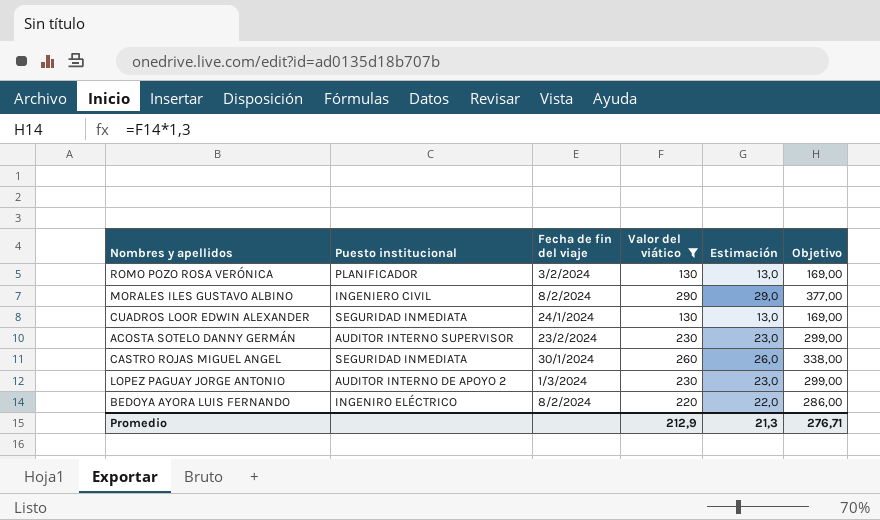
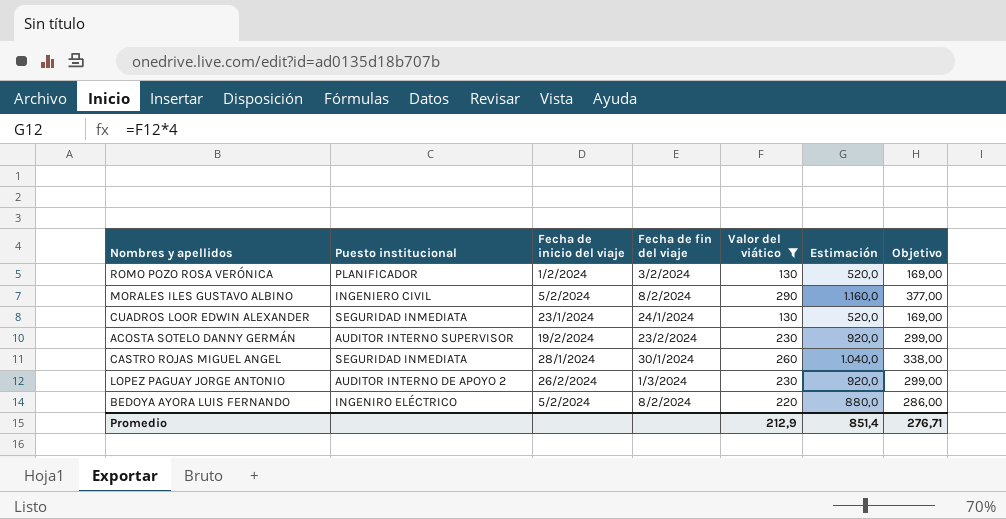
column Fecha de inicio del viaje | position: none -> 3
column Estimación | formula: [Valor del viático] * 0,1 -> [Valor del viático] * 4
Promedio | Estimación: 21,3 -> 851,4

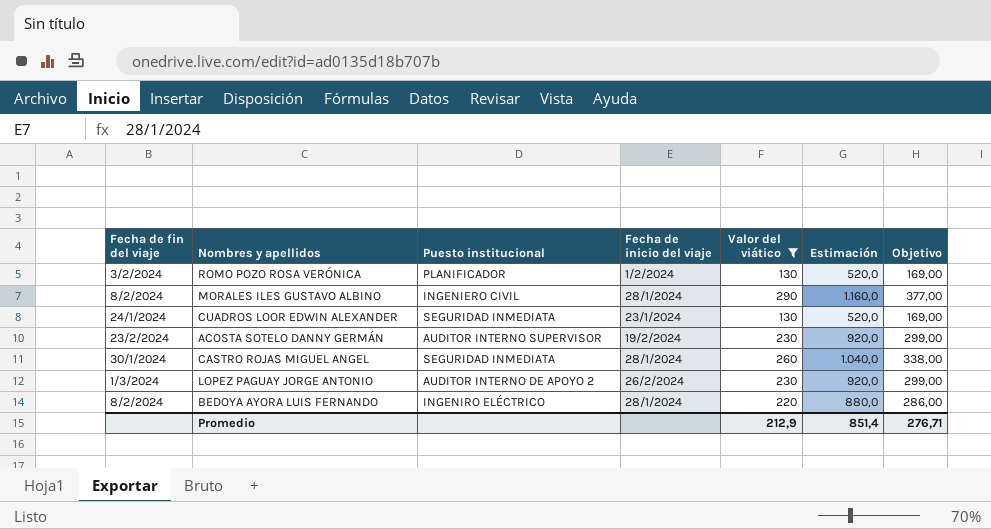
column Fecha de fin del viaje | position: 4 -> 1
MORALES ILES GUSTAVO ALBINO | Fecha de inicio del viaje: 5/2/2024 -> 28/1/2024
BEDOYA AYORA LUIS FERNANDO | Fecha de inicio del viaje: 5/2/2024 -> 28/1/2024

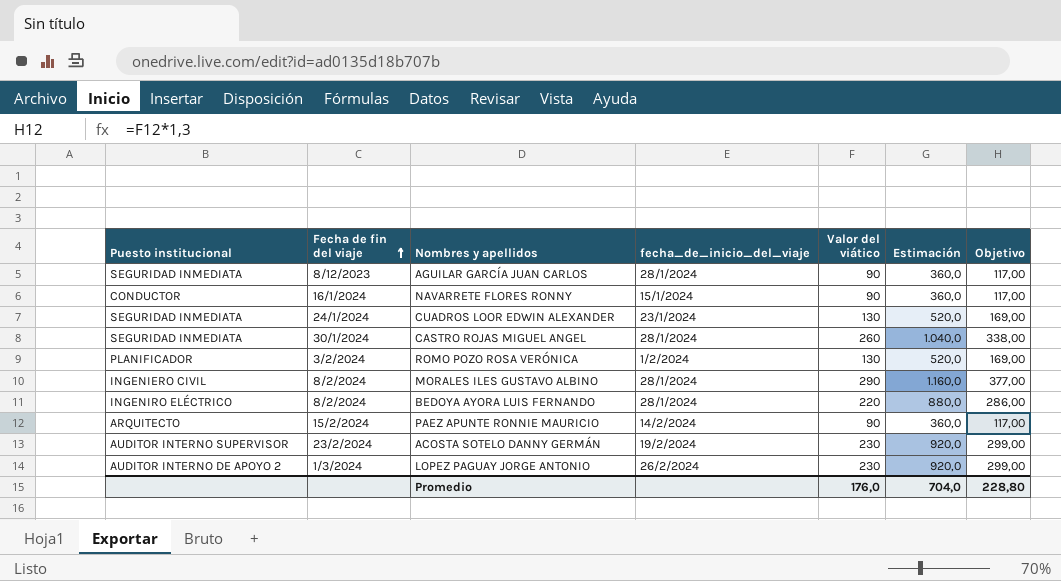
filter: Valor del viático != 90 -> none
row order: none -> Fecha de fin del viaje ascending
column Puesto institucional | position: 3 -> 1
column name: Fecha de inicio del viaje -> fecha_de_inicio_del_viaje
Promedio | Valor del viático: 212,9 -> 176,0
Promedio | Estimación: 851,4 -> 704,0
Promedio | Objetivo: 276,71 -> 228,80

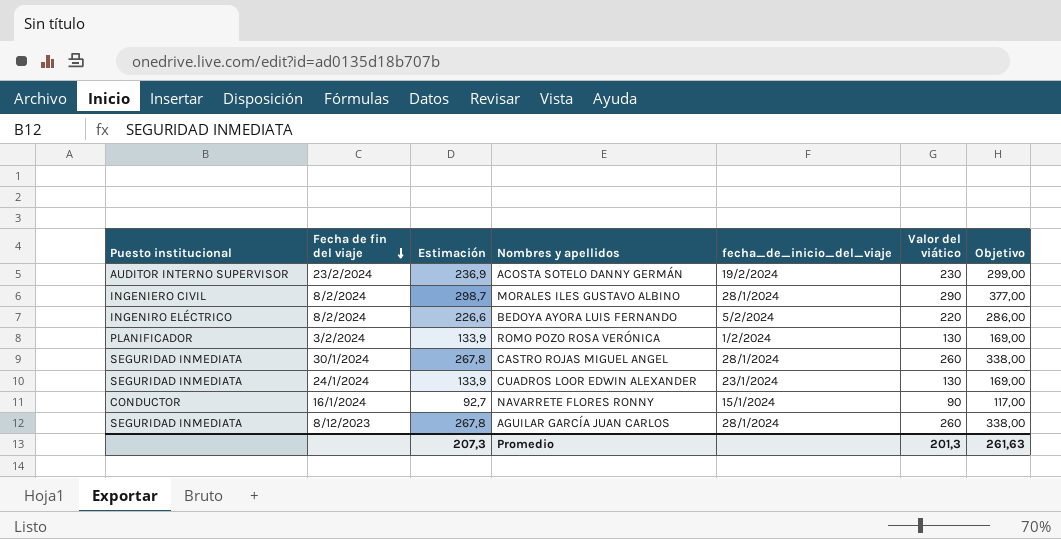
row order: Fecha de fin del viaje ascending -> Fecha de fin del viaje descending
column Estimación | formula: [Valor del viático] * 4 -> [Valor del viático] * 1,03
column Estimación | position: 6 -> 3
row PAEZ APUNTE RONNIE MAURICIO: ARQUITECTO | 15/2/2024 | 14/2/2024 | 90 | 360,0 | 117,00 -> none
row LOPEZ PAGUAY JORGE ANTONIO: AUDITOR INTERNO DE APOYO 2 | 1/3/2024 | 26/2/2024 | 230 | 920,0 | 299,00 -> none
BEDOYA AYORA LUIS FERNANDO | fecha_de_inicio_del_viaje: 28/1/2024 -> 5/2/2024
AGUILAR GARCÍA JUAN CARLOS | Valor del viático: 90 -> 260
AGUILAR GARCÍA JUAN CARLOS | Objetivo: 117,00 -> 338,00
Promedio | Estimación: 704,0 -> 207,3
Promedio | Valor del viático: 176,0 -> 201,3
Promedio | Objetivo: 228,80 -> 261,63

